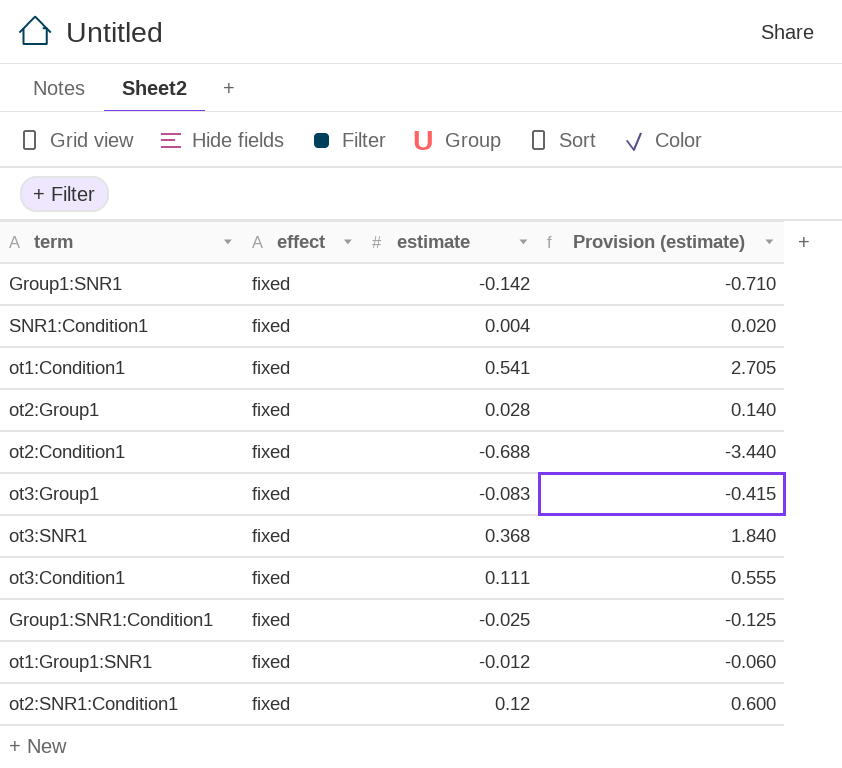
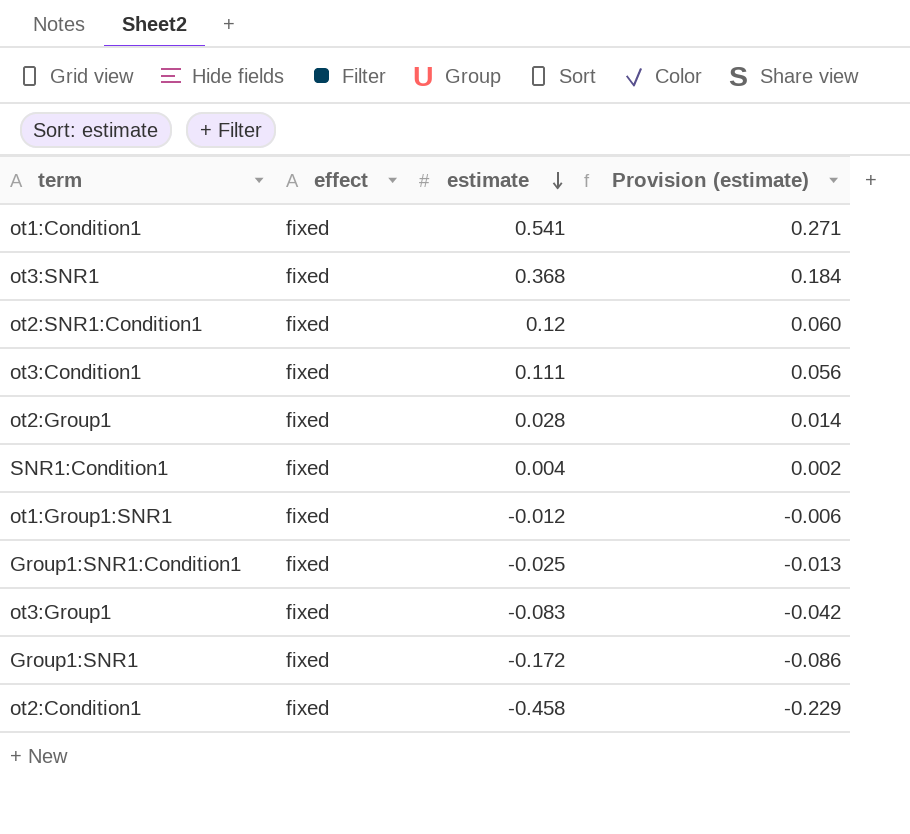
row order: none -> estimate descending
column Provision (estimate) | formula: [estimate] * 5 -> [estimate] * 0.5
Group1:SNR1 | estimate: -0.142 -> -0.172
ot2:Condition1 | estimate: -0.688 -> -0.458

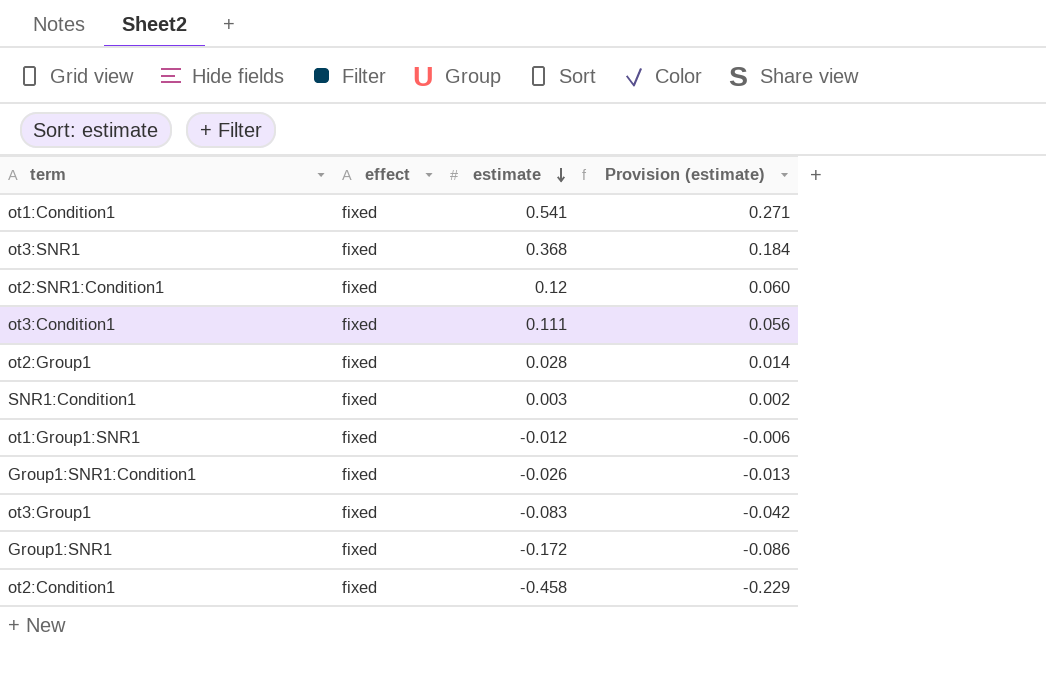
SNR1:Condition1 | estimate: 0.004 -> 0.003
Group1:SNR1:Condition1 | estimate: -0.025 -> -0.026

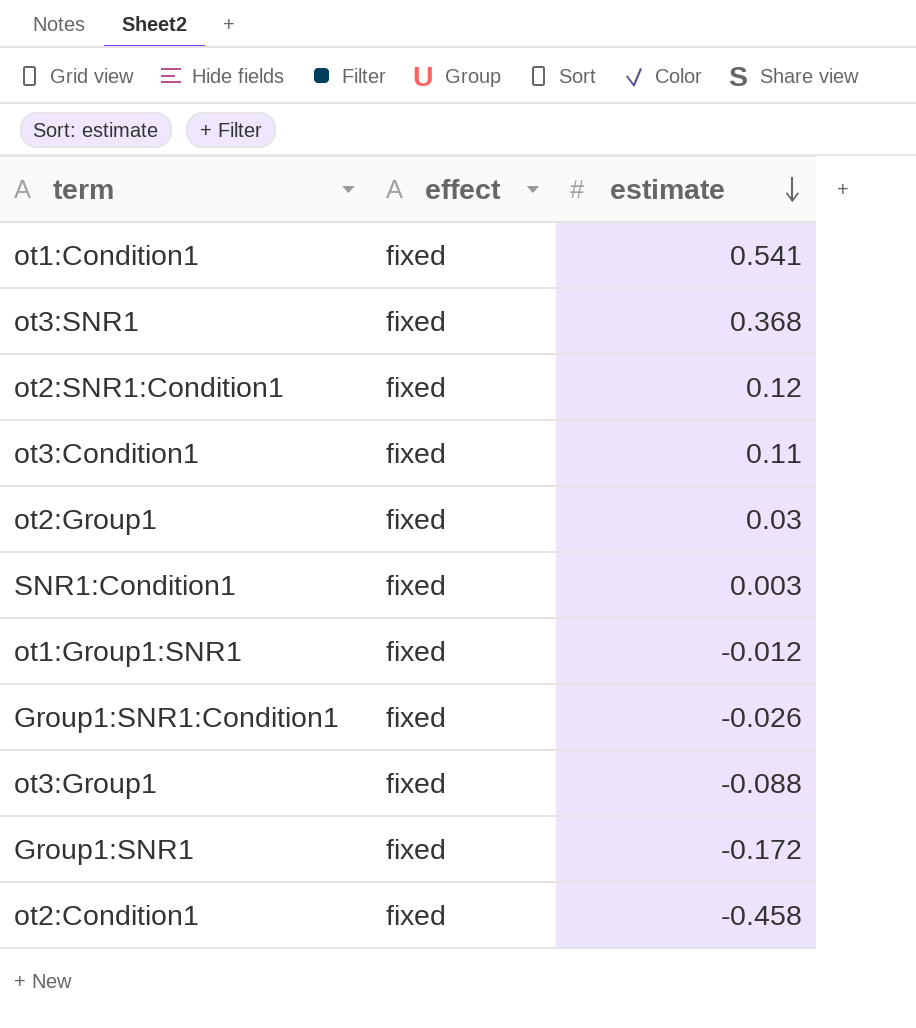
column Provision (estimate) | formula: [estimate] * 0.5 -> none
ot3:Condition1 | estimate: 0.111 -> 0.11
ot2:Group1 | estimate: 0.028 -> 0.03
ot3:Group1 | estimate: -0.083 -> -0.088

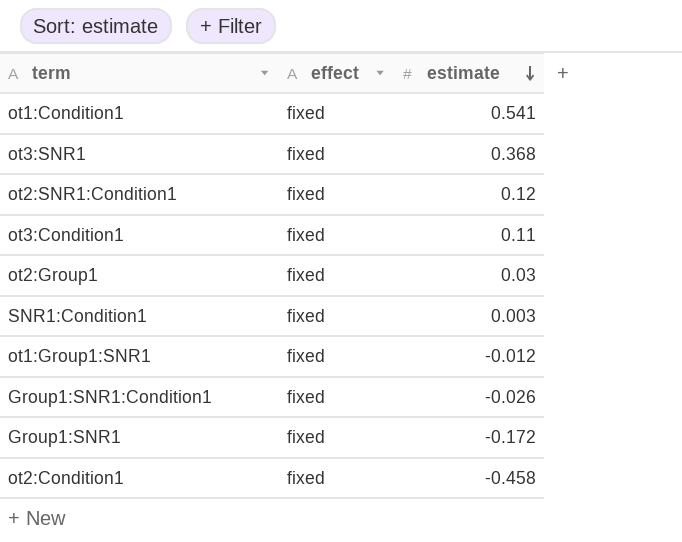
row ot3:Group1: fixed | -0.088 -> none

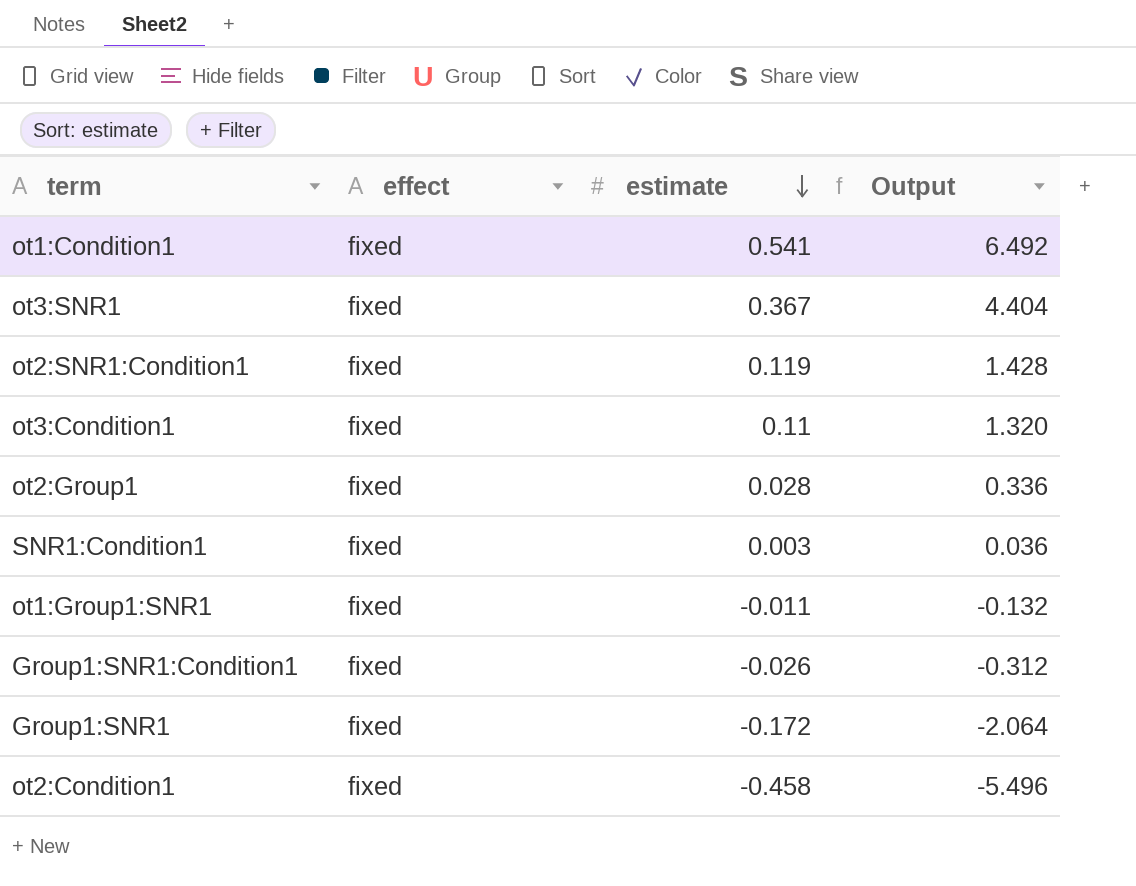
column Output | formula: none -> [estimate] * 12
ot3:SNR1 | estimate: 0.368 -> 0.367
ot2:SNR1:Condition1 | estimate: 0.12 -> 0.119
ot2:Group1 | estimate: 0.03 -> 0.028
ot1:Group1:SNR1 | estimate: -0.012 -> -0.011

